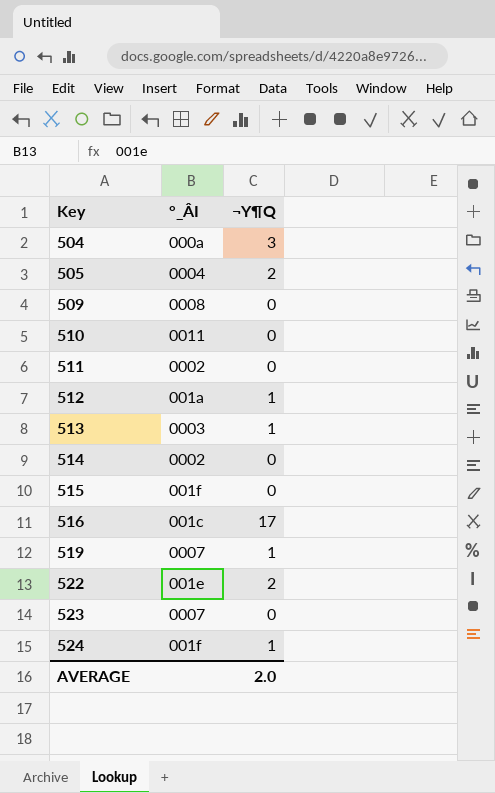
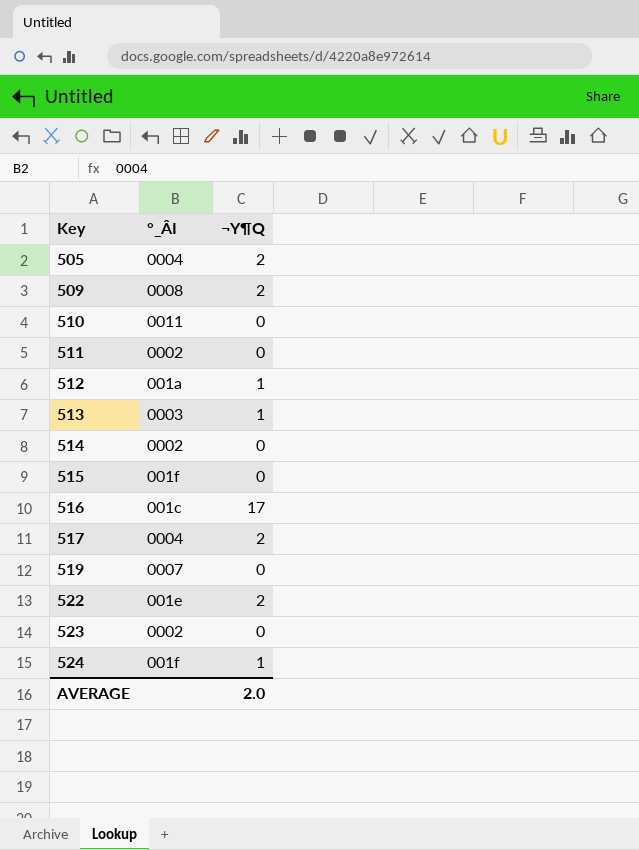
row 504: 000a | 3 -> none
509 | ¬Y¶Q: 0 -> 2
row 517: none -> 0004 | 2
519 | ¬Y¶Q: 1 -> 0
523 | °_ÂI: 0007 -> 0002

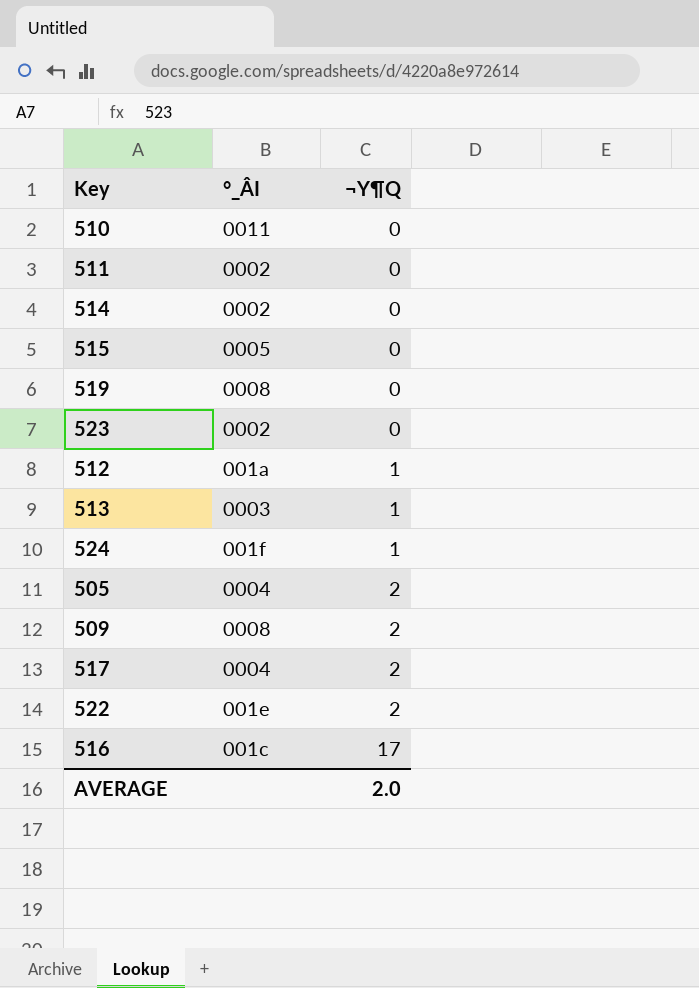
row order: Key ascending -> ¬Y¶Q ascending
515 | °_ÂI: 001f -> 0005
519 | °_ÂI: 0007 -> 0008

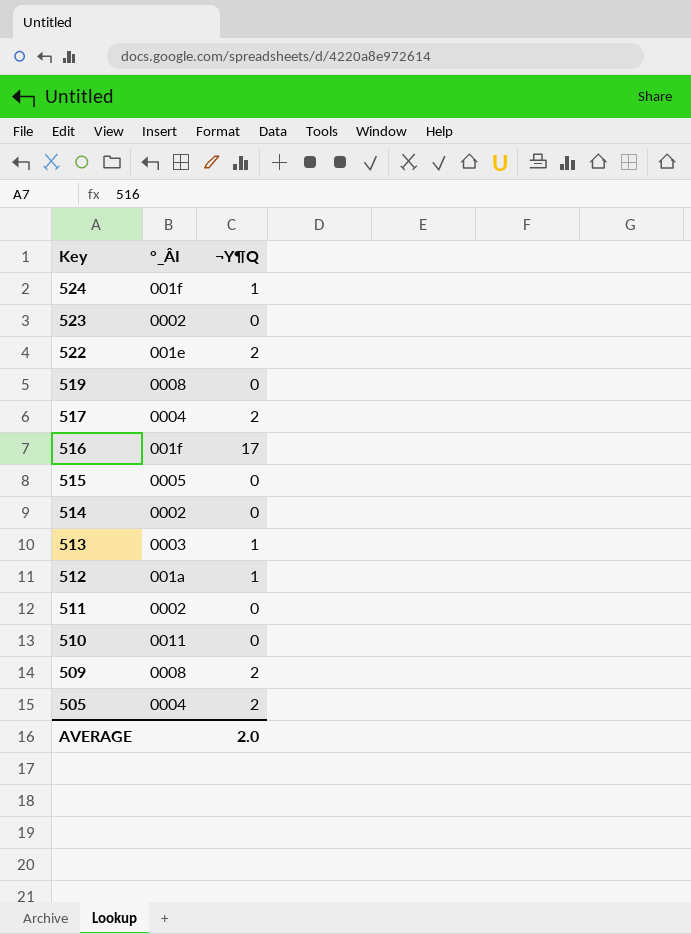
row order: ¬Y¶Q ascending -> Key descending
516 | °_ÂI: 001c -> 001f

